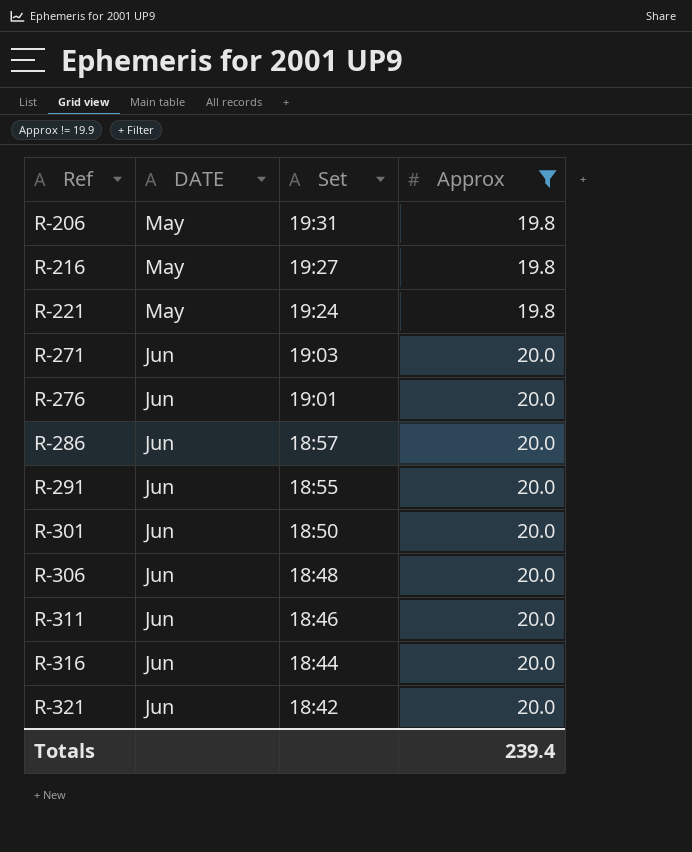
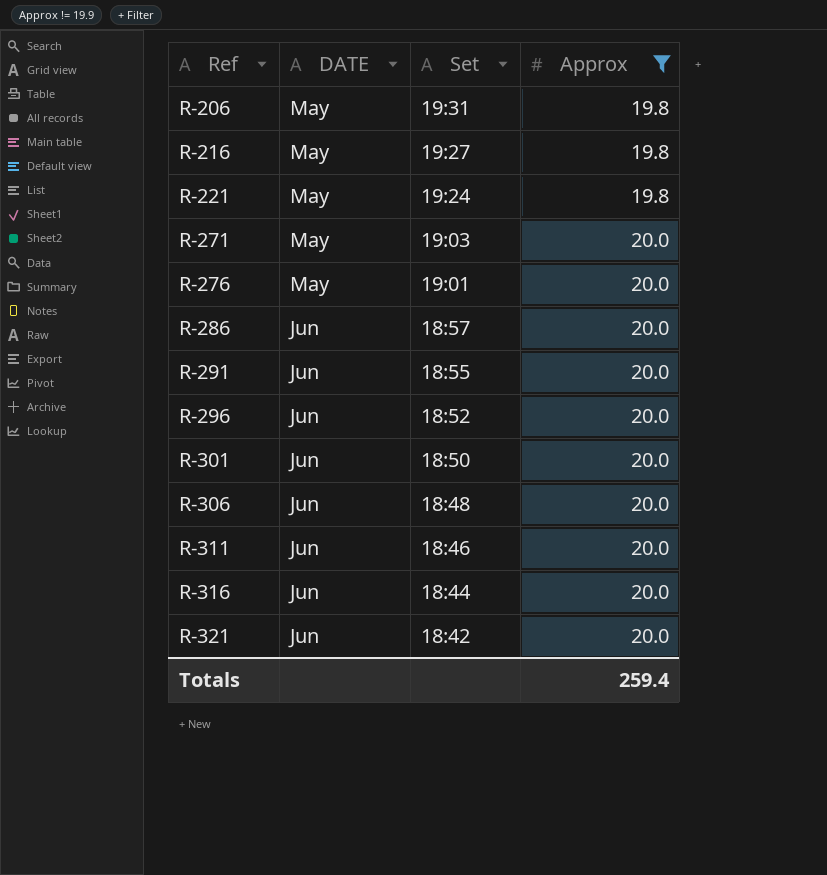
R-271 | DATE: Jun -> May
R-276 | DATE: Jun -> May
row R-296: none -> Jun | 18:52 | 20.0
Totals | Approx: 239.4 -> 259.4

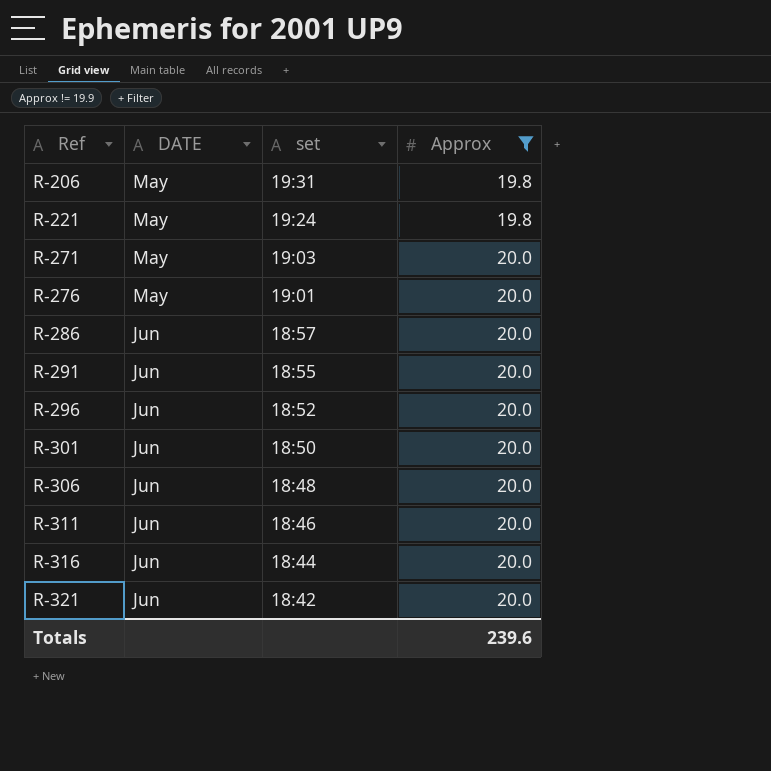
column name: Set -> set
row R-216: May | 19:27 | 19.8 -> none
Totals | Approx: 259.4 -> 239.6

